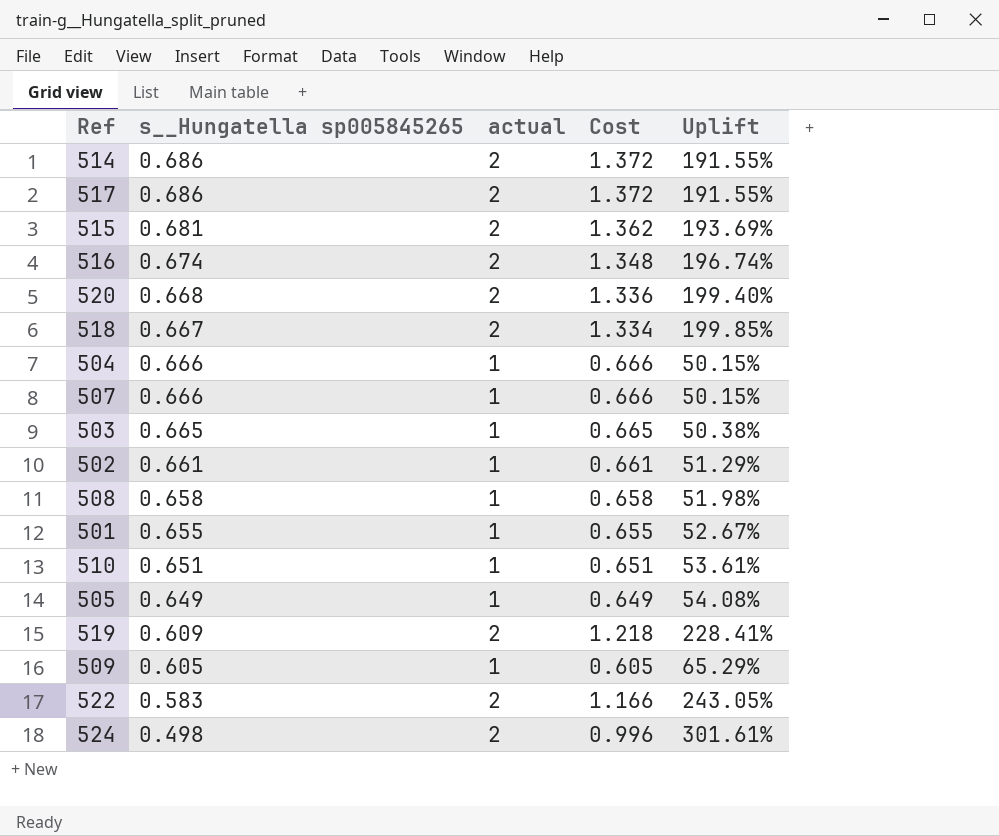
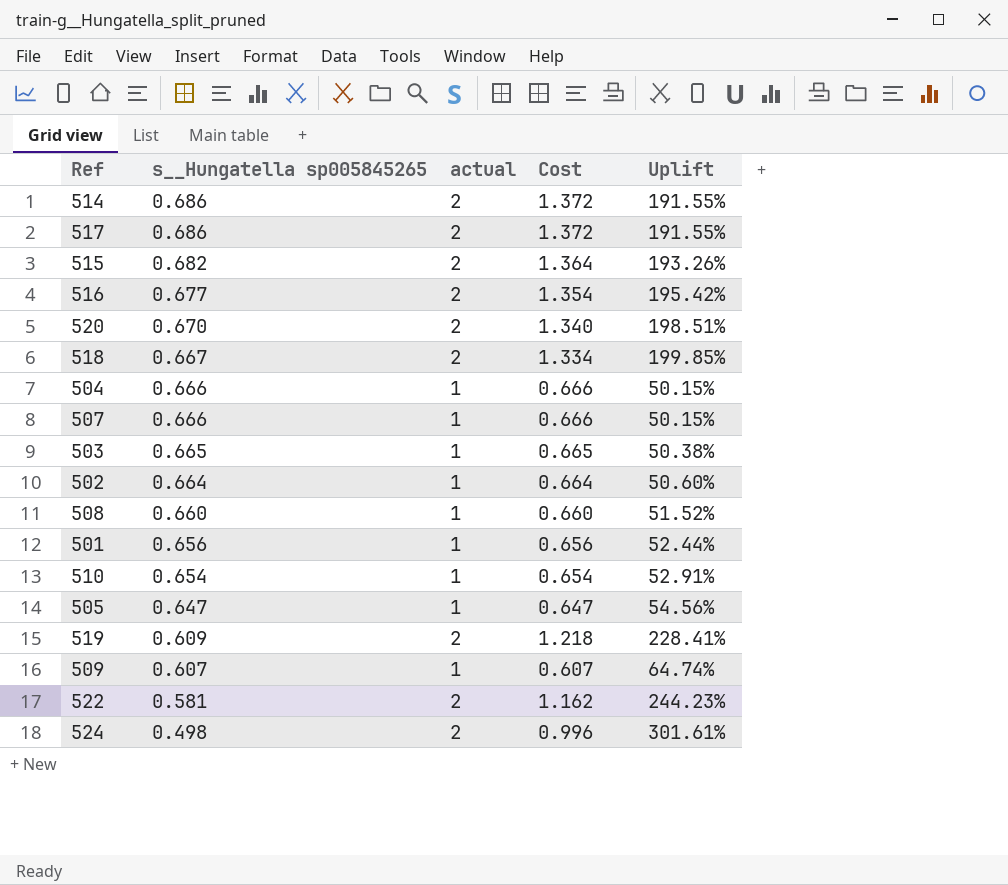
515 | s__Hungatella sp005845265: 0.681 -> 0.682
515 | Cost: 1.362 -> 1.364
515 | Uplift: 193.69% -> 193.26%
516 | s__Hungatella sp005845265: 0.674 -> 0.677
516 | Cost: 1.348 -> 1.354
516 | Uplift: 196.74% -> 195.42%
520 | s__Hungatella sp005845265: 0.668 -> 0.670
520 | Cost: 1.336 -> 1.340
520 | Uplift: 199.40% -> 198.51%
502 | s__Hungatella sp005845265: 0.661 -> 0.664
502 | Cost: 0.661 -> 0.664
502 | Uplift: 51.29% -> 50.60%
508 | s__Hungatella sp005845265: 0.658 -> 0.660
508 | Cost: 0.658 -> 0.660
508 | Uplift: 51.98% -> 51.52%
501 | s__Hungatella sp005845265: 0.655 -> 0.656
501 | Cost: 0.655 -> 0.656
501 | Uplift: 52.67% -> 52.44%
510 | s__Hungatella sp005845265: 0.651 -> 0.654
510 | Cost: 0.651 -> 0.654
510 | Uplift: 53.61% -> 52.91%
505 | s__Hungatella sp005845265: 0.649 -> 0.647
505 | Cost: 0.649 -> 0.647
505 | Uplift: 54.08% -> 54.56%
509 | s__Hungatella sp005845265: 0.605 -> 0.607
509 | Cost: 0.605 -> 0.607
509 | Uplift: 65.29% -> 64.74%
522 | s__Hungatella sp005845265: 0.583 -> 0.581
522 | Cost: 1.166 -> 1.162
522 | Uplift: 243.05% -> 244.23%

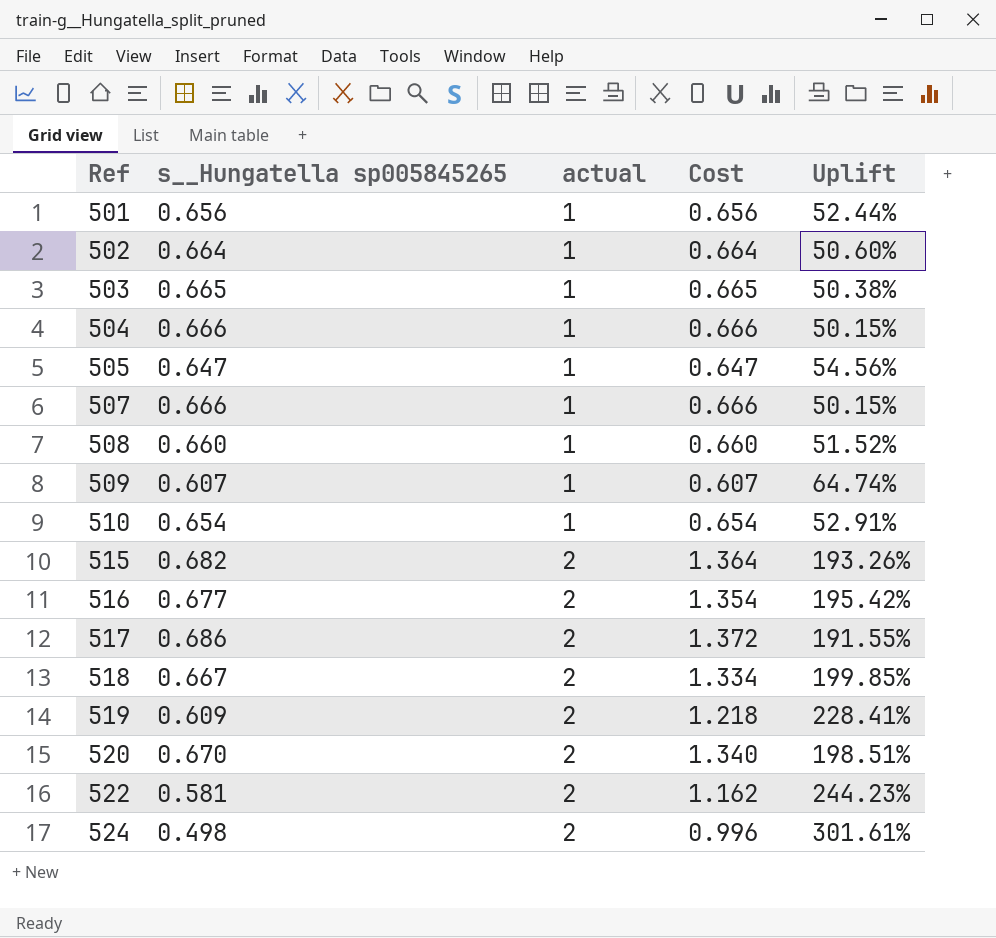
row order: s__Hungatella sp005845265 descending -> Ref ascending
row 514: 0.686 | 2 | 1.372 | 191.55% -> none

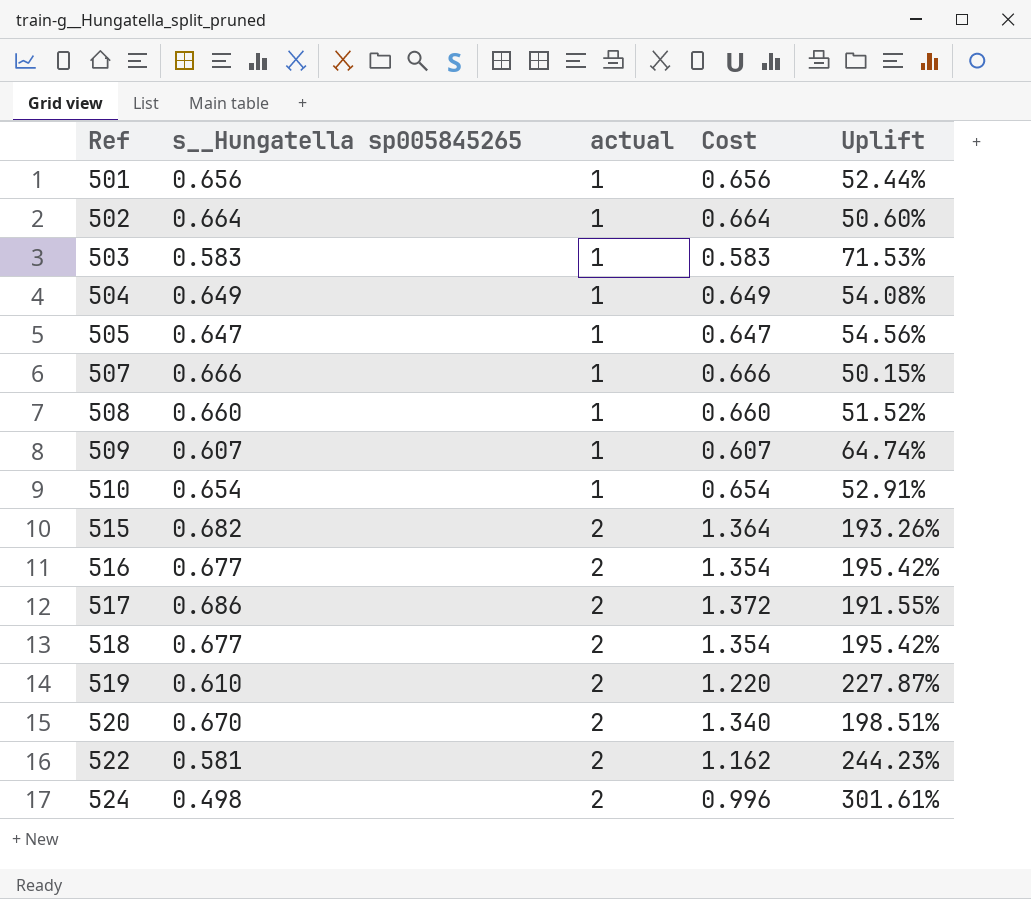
503 | s__Hungatella sp005845265: 0.665 -> 0.583
503 | Cost: 0.665 -> 0.583
503 | Uplift: 50.38% -> 71.53%
504 | s__Hungatella sp005845265: 0.666 -> 0.649
504 | Cost: 0.666 -> 0.649
504 | Uplift: 50.15% -> 54.08%
518 | s__Hungatella sp005845265: 0.667 -> 0.677
518 | Cost: 1.334 -> 1.354
518 | Uplift: 199.85% -> 195.42%
519 | s__Hungatella sp005845265: 0.609 -> 0.610
519 | Cost: 1.218 -> 1.220
519 | Uplift: 228.41% -> 227.87%

